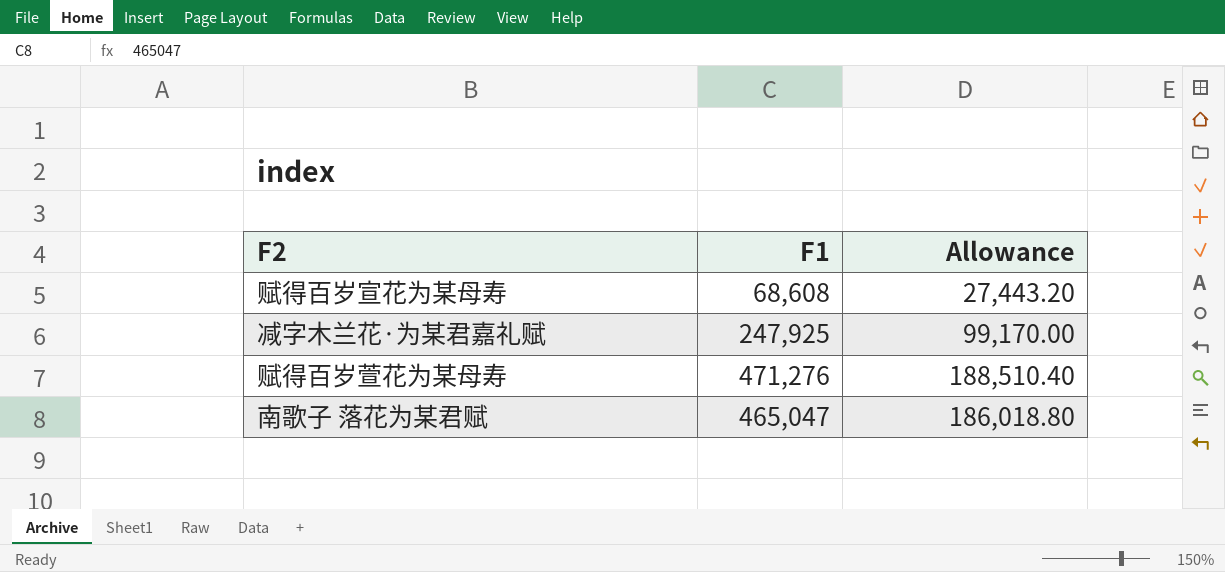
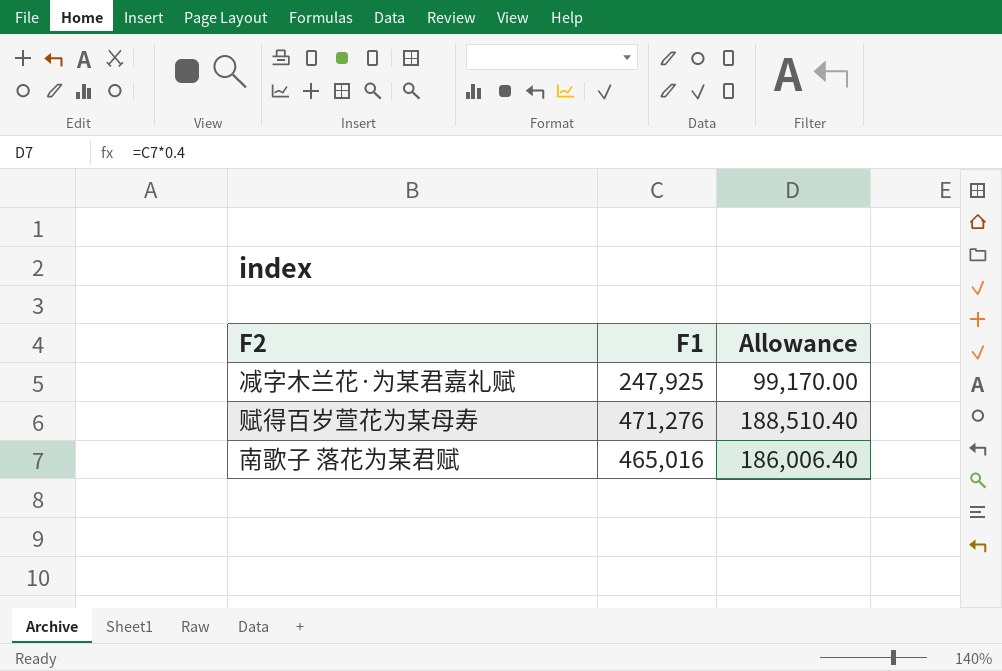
row 赋得百岁宣花为某母寿: 68,608 | 27,443.20 -> none
南歌子 落花为某君赋 | F1: 465,047 -> 465,016
南歌子 落花为某君赋 | Allowance: 186,018.80 -> 186,006.40

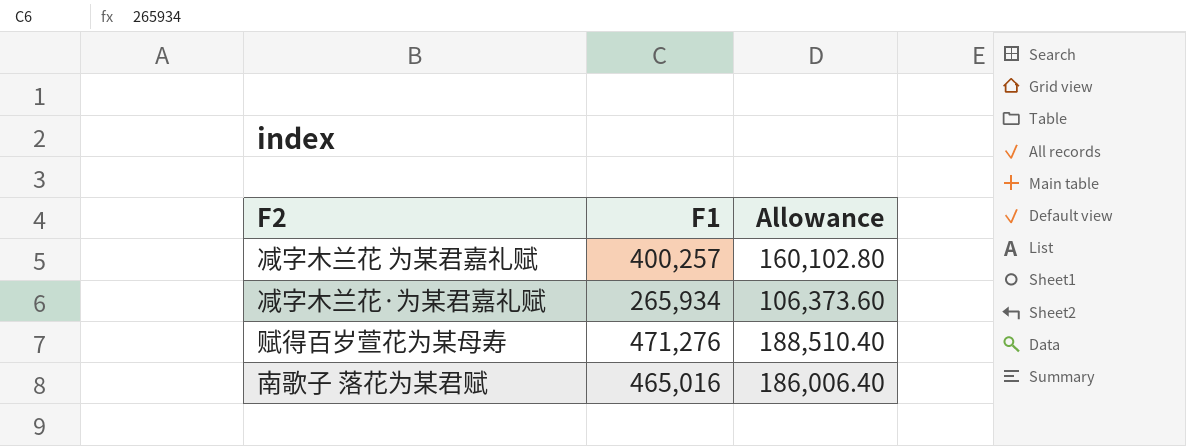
row 减字木兰花 为某君嘉礼赋: none -> 400,257 | 160,102.80
减字木兰花·为某君嘉礼赋 | F1: 247,925 -> 265,934
减字木兰花·为某君嘉礼赋 | Allowance: 99,170.00 -> 106,373.60

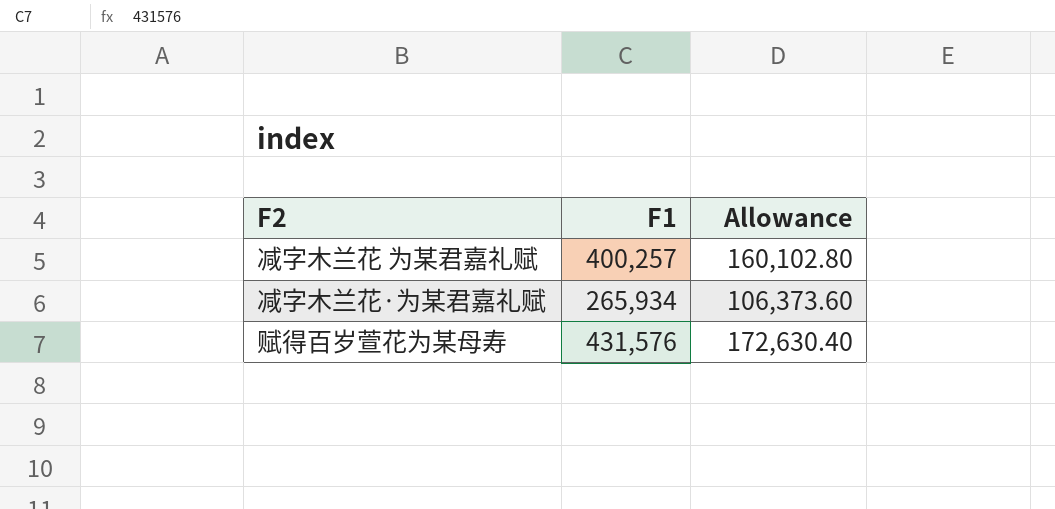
row 南歌子 落花为某君赋: 465,016 | 186,006.40 -> none
赋得百岁萱花为某母寿 | F1: 471,276 -> 431,576
赋得百岁萱花为某母寿 | Allowance: 188,510.40 -> 172,630.40

